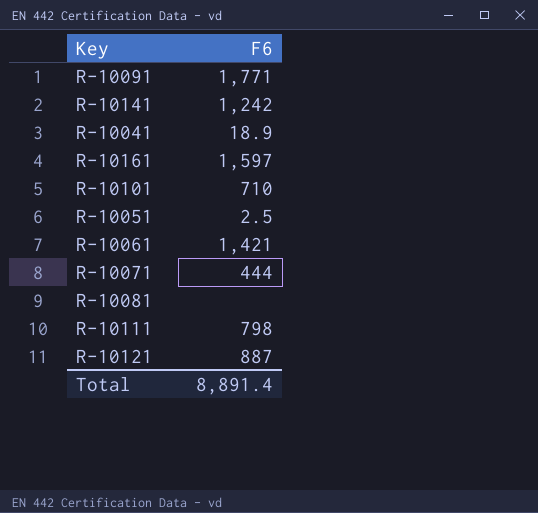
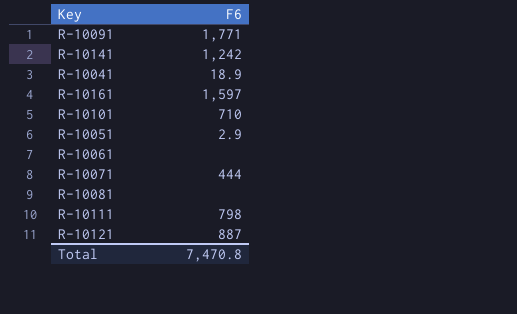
R-10051 | F6: 2.5 -> 2.9
R-10061 | F6: 1,421 -> none
Total | F6: 8,891.4 -> 7,470.8

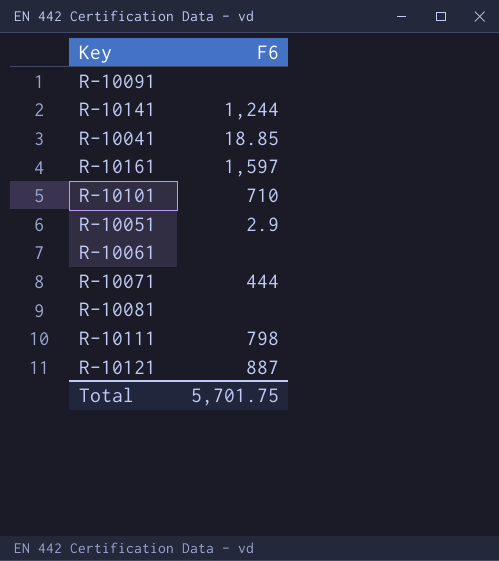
R-10091 | F6: 1,771 -> none
R-10141 | F6: 1,242 -> 1,244
R-10041 | F6: 18.9 -> 18.85
Total | F6: 7,470.8 -> 5,701.75

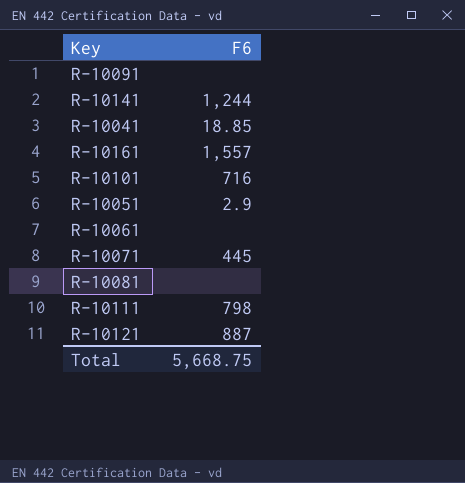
R-10161 | F6: 1,597 -> 1,557
R-10101 | F6: 710 -> 716
R-10071 | F6: 444 -> 445
Total | F6: 5,701.75 -> 5,668.75

